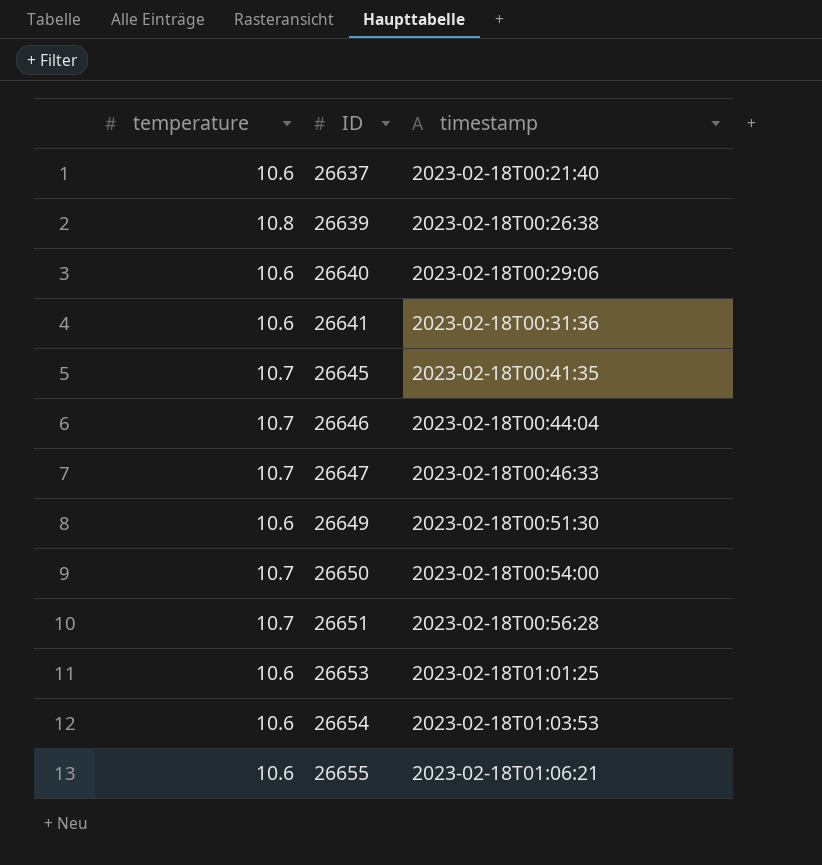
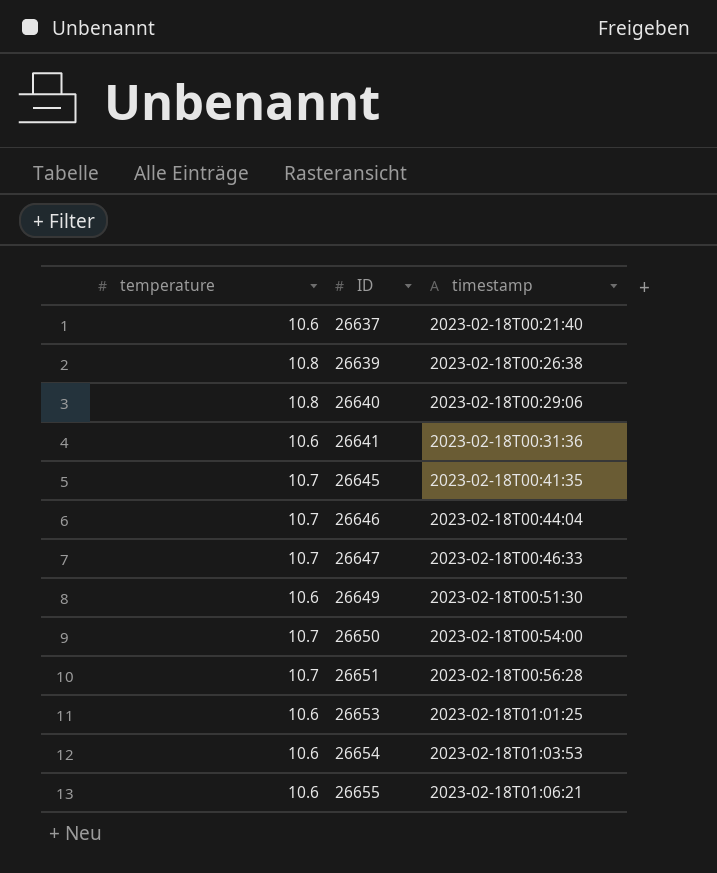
26640 | temperature: 10.6 -> 10.8

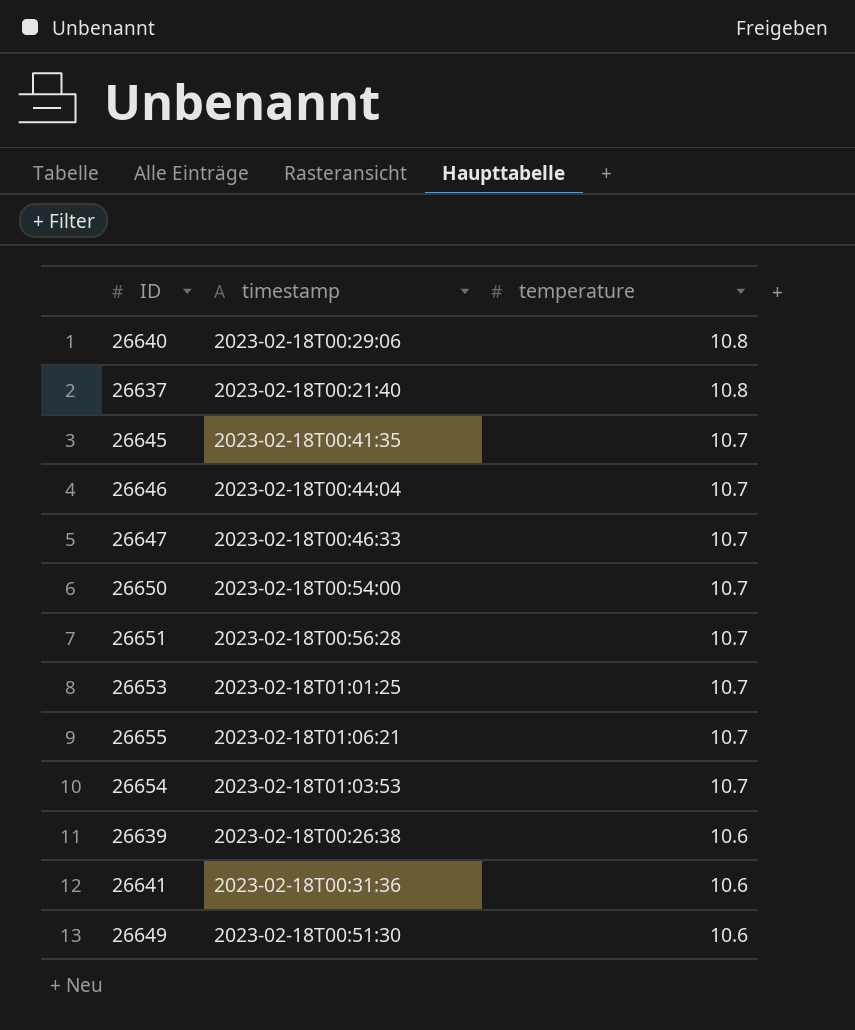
row order: ID ascending -> temperature descending
column temperature | position: 1 -> 3
26637 | temperature: 10.6 -> 10.8
26653 | temperature: 10.6 -> 10.7
26655 | temperature: 10.6 -> 10.7
26654 | temperature: 10.6 -> 10.7
26639 | temperature: 10.8 -> 10.6

